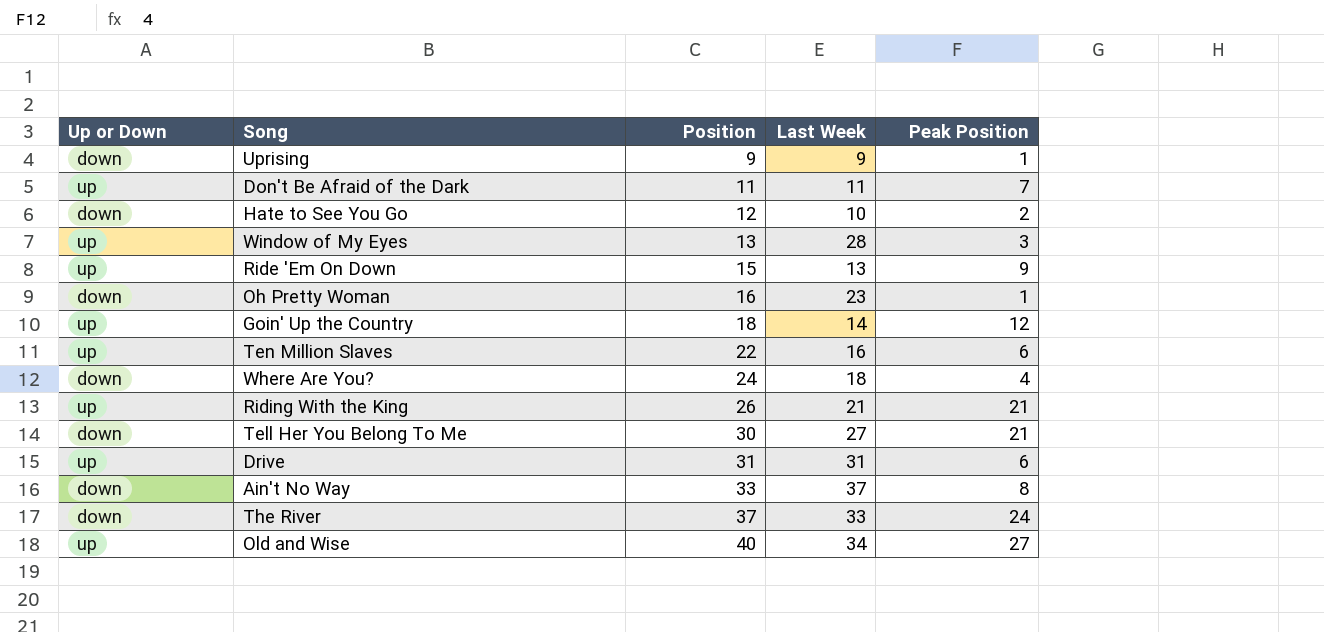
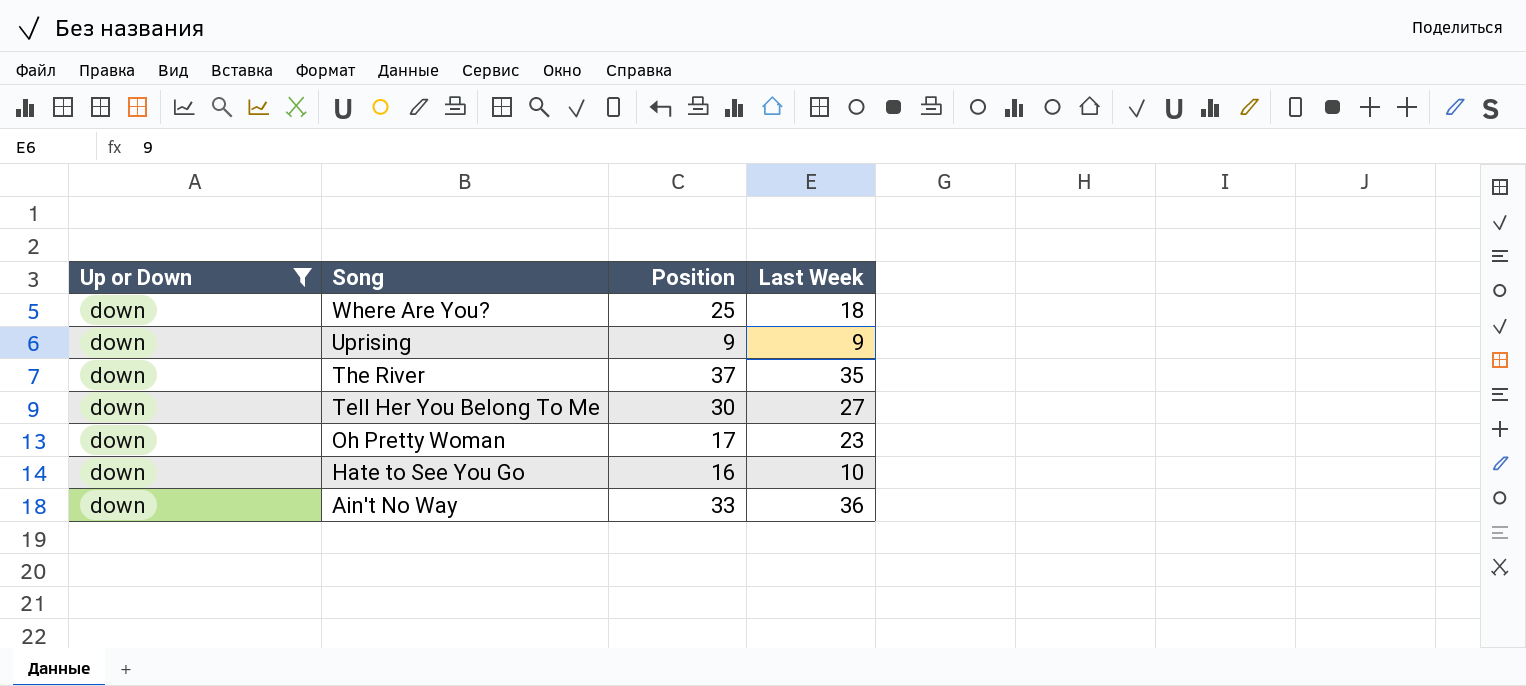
filter: none -> Up or Down = down
row order: Position ascending -> Song descending
column Peak Position | position: 5 -> none
Where Are You? | Position: 24 -> 25
The River | Last Week: 33 -> 35
Oh Pretty Woman | Position: 16 -> 17
Hate to See You Go | Position: 12 -> 16
Ain't No Way | Last Week: 37 -> 36

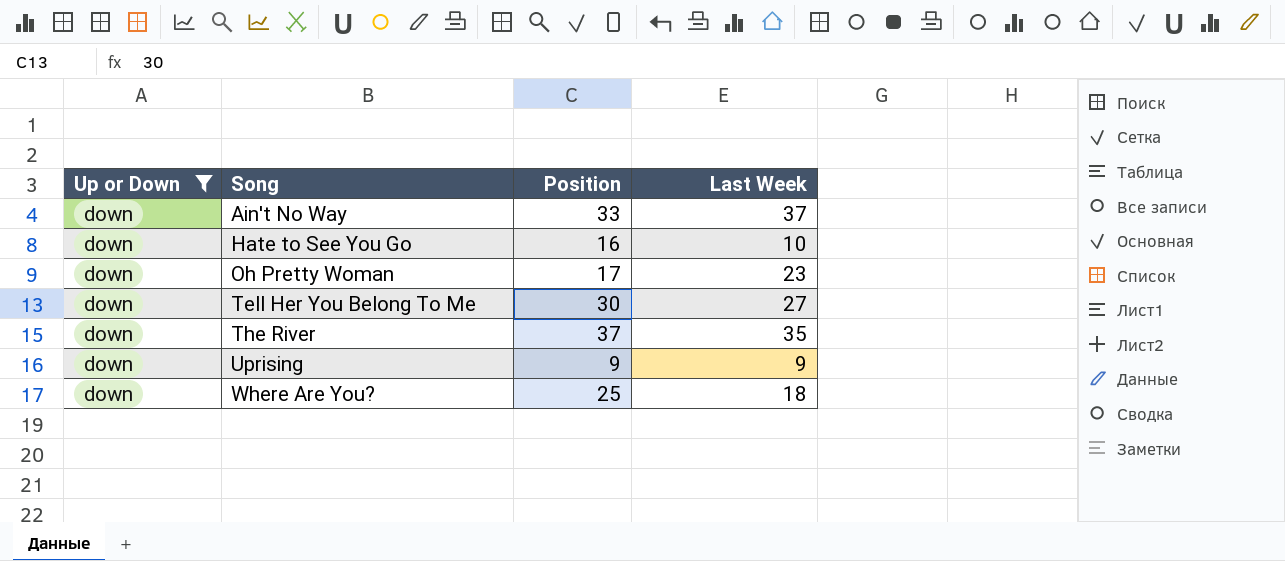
row order: Song descending -> Song ascending
Ain't No Way | Last Week: 36 -> 37

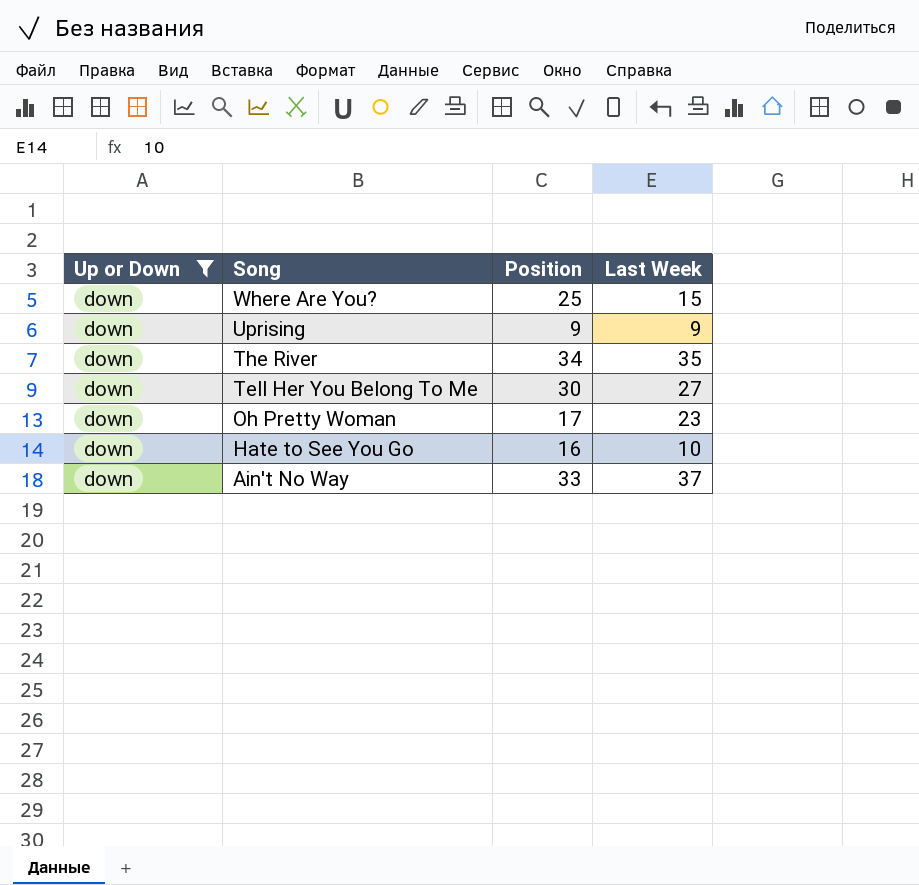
row order: Song ascending -> Song descending
Where Are You? | Last Week: 18 -> 15
The River | Position: 37 -> 34

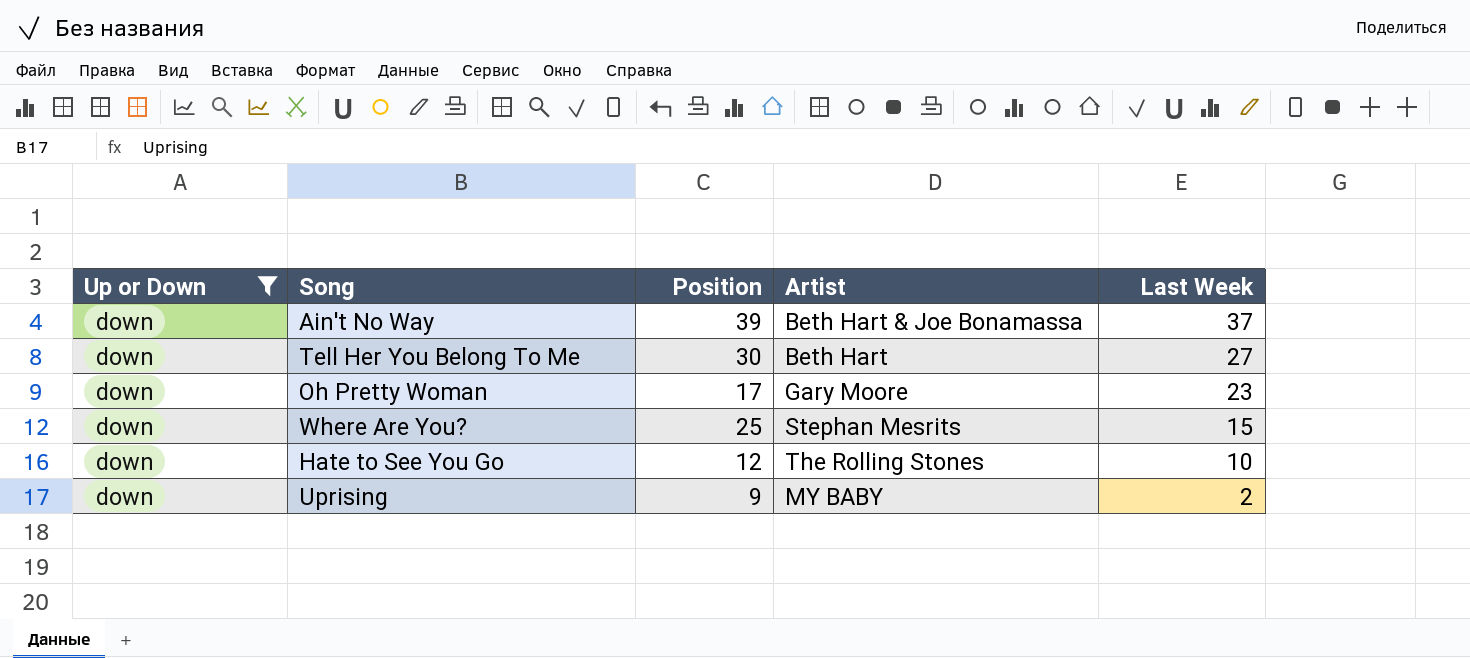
row order: Song descending -> Last Week descending
column Artist | position: none -> 4
row The River: down | 34 | 35 -> none
Ain't No Way | Position: 33 -> 39
Hate to See You Go | Position: 16 -> 12
Uprising | Last Week: 9 -> 2

